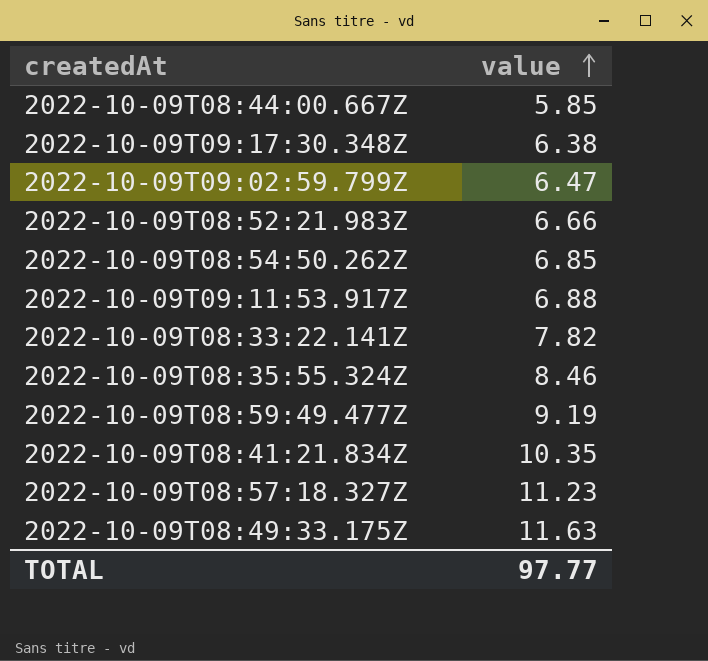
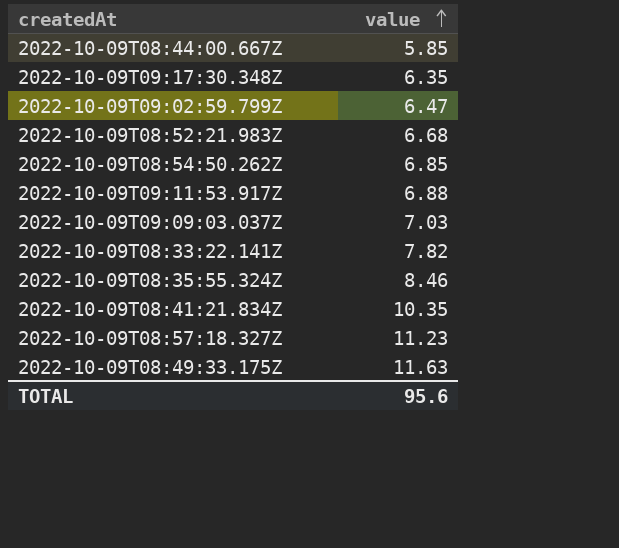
row 2022-10-09T08:59:49.477Z: 9.19 -> none
2022-10-09T09:17:30.348Z | value: 6.38 -> 6.35
2022-10-09T08:52:21.983Z | value: 6.66 -> 6.68
row 2022-10-09T09:09:03.037Z: none -> 7.03
TOTAL | value: 97.77 -> 95.6

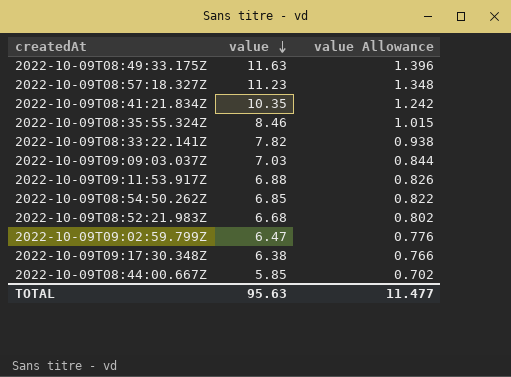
row order: value ascending -> value descending
column value Allowance | formula: none -> [value] * 0.12
2022-10-09T09:17:30.348Z | value: 6.35 -> 6.38
TOTAL | value: 95.6 -> 95.63

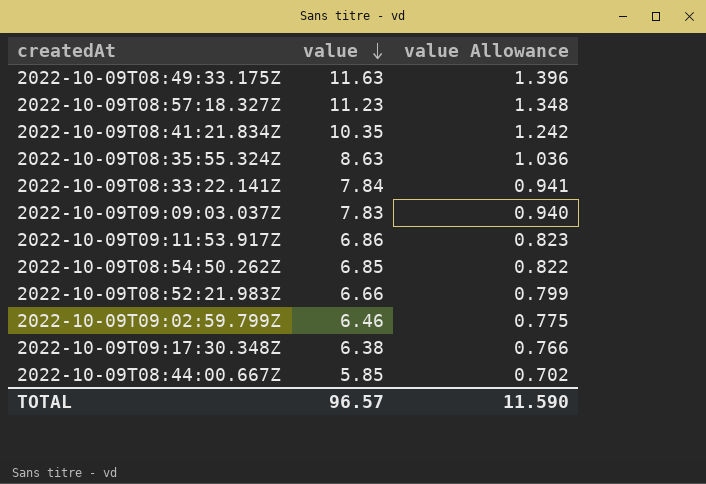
2022-10-09T08:35:55.324Z | value: 8.46 -> 8.63
2022-10-09T08:35:55.324Z | value Allowance: 1.015 -> 1.036
2022-10-09T08:33:22.141Z | value: 7.82 -> 7.84
2022-10-09T08:33:22.141Z | value Allowance: 0.938 -> 0.941
2022-10-09T09:09:03.037Z | value: 7.03 -> 7.83
2022-10-09T09:09:03.037Z | value Allowance: 0.844 -> 0.940
2022-10-09T09:11:53.917Z | value: 6.88 -> 6.86
2022-10-09T09:11:53.917Z | value Allowance: 0.826 -> 0.823
2022-10-09T08:52:21.983Z | value: 6.68 -> 6.66
2022-10-09T08:52:21.983Z | value Allowance: 0.802 -> 0.799
2022-10-09T09:02:59.799Z | value: 6.47 -> 6.46
2022-10-09T09:02:59.799Z | value Allowance: 0.776 -> 0.775
TOTAL | value: 95.63 -> 96.57
TOTAL | value Allowance: 11.477 -> 11.590

